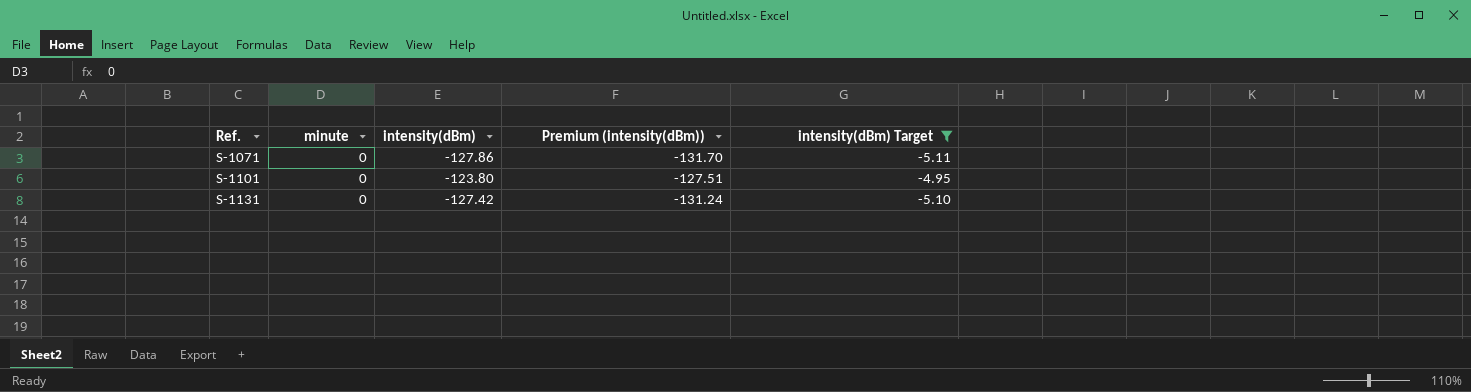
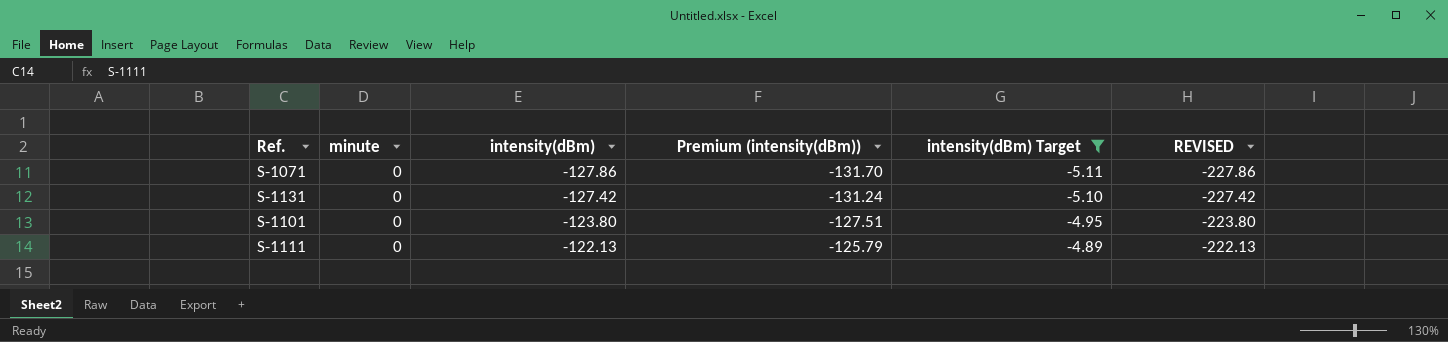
row order: Ref. ascending -> intensity(dBm) ascending
column REVISED | formula: none -> [intensity(dBm)] - 100
row S-1111: none -> 0 | -122.13 | -125.79 | -4.89 | -222.13

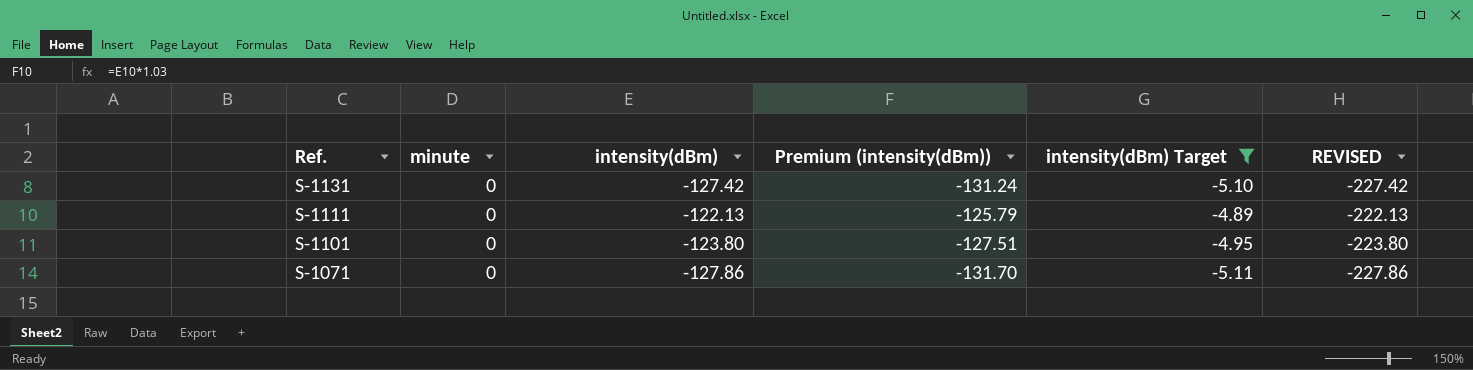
row order: intensity(dBm) ascending -> Ref. descending

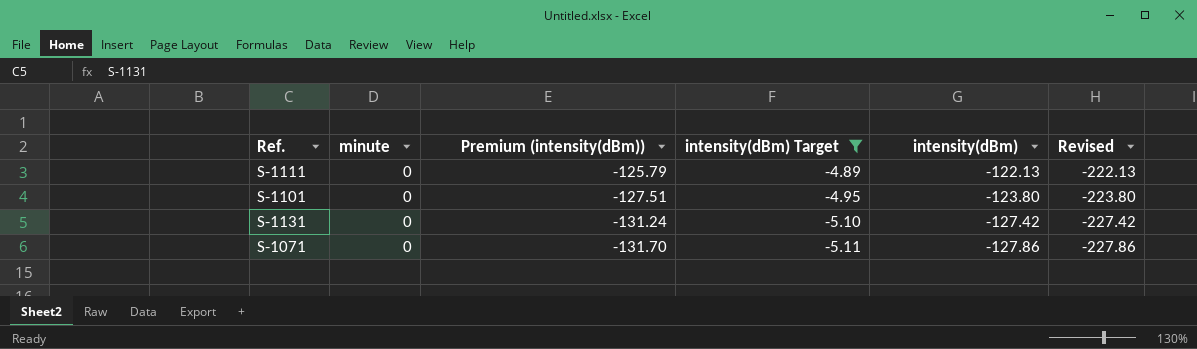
row order: Ref. descending -> Premium (intensity(dBm)) descending
column intensity(dBm) | position: 3 -> 5
column name: REVISED -> Revised

